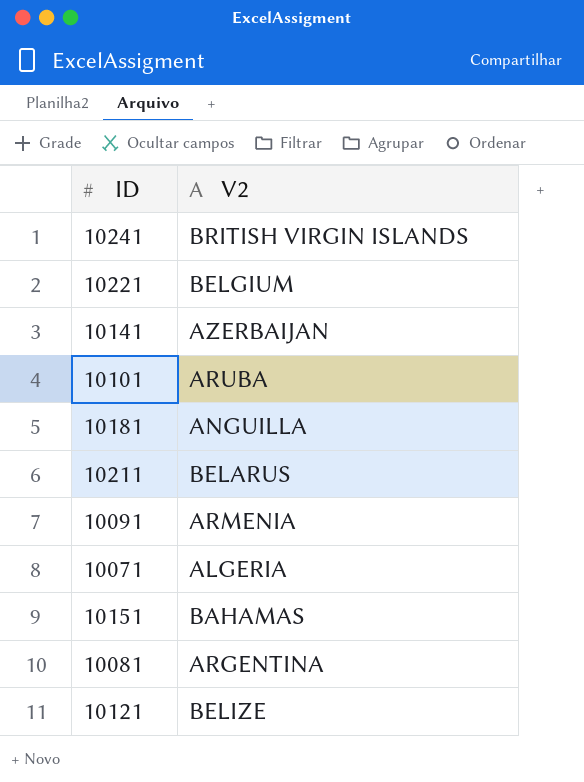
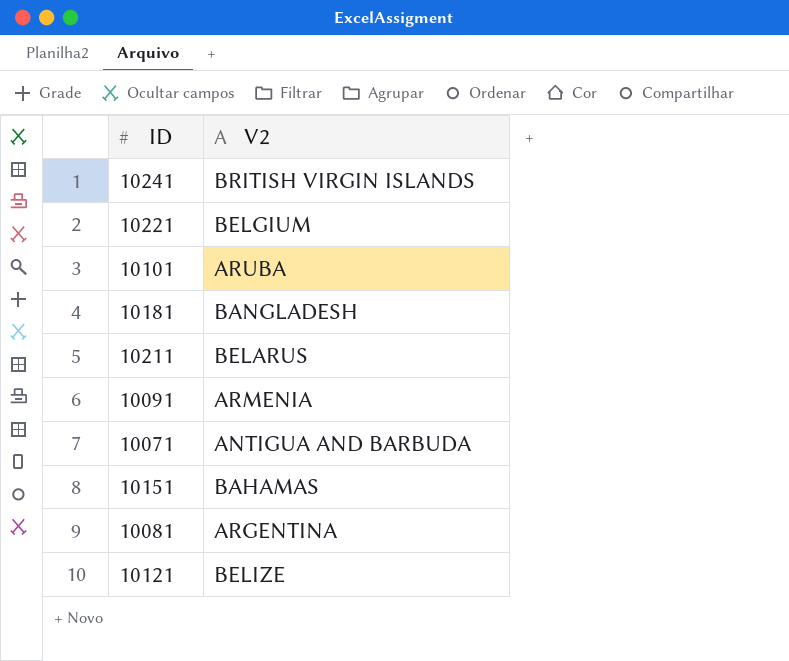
row 10141: AZERBAIJAN -> none
10181 | V2: ANGUILLA -> BANGLADESH
10071 | V2: ALGERIA -> ANTIGUA AND BARBUDA

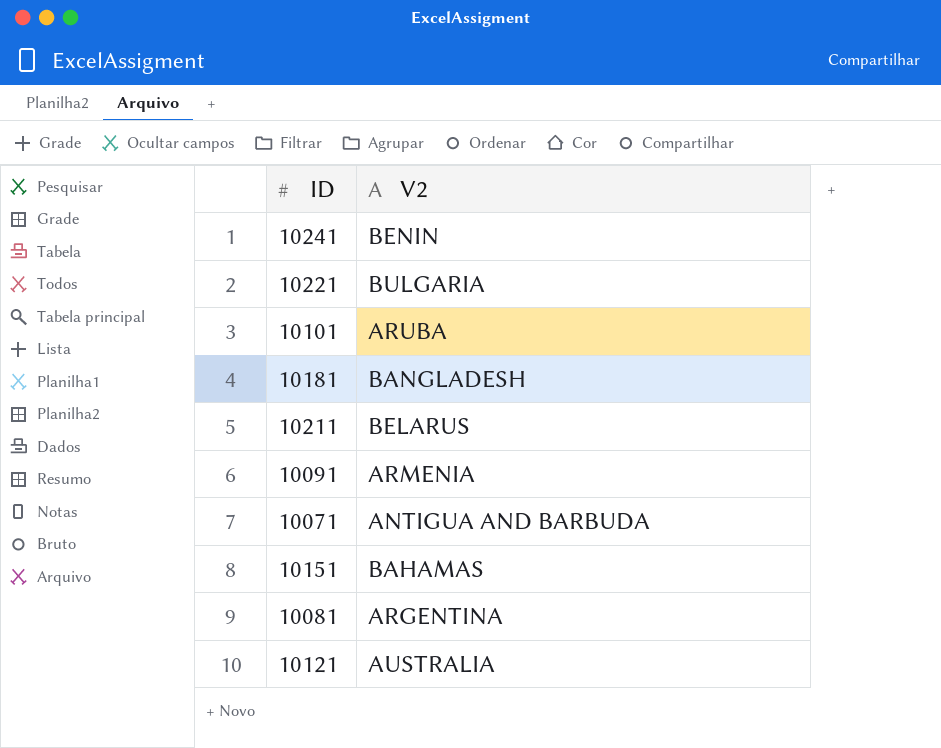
10241 | V2: BRITISH VIRGIN ISLANDS -> BENIN
10221 | V2: BELGIUM -> BULGARIA
10121 | V2: BELIZE -> AUSTRALIA

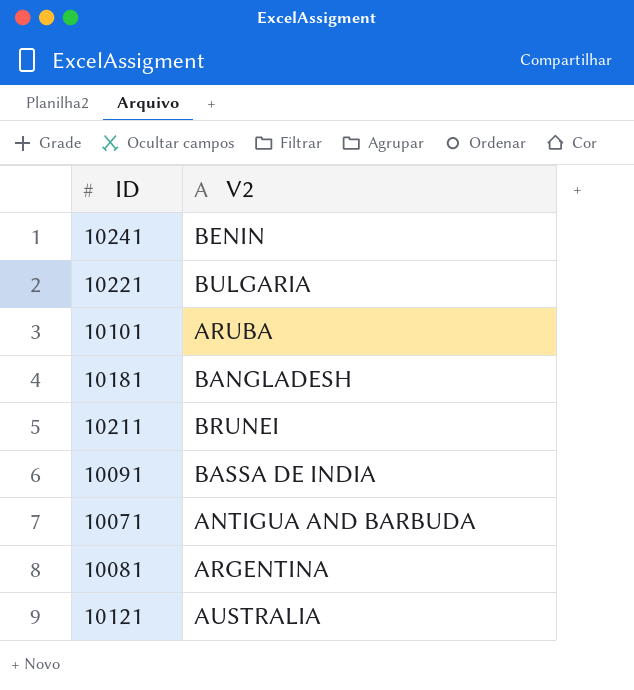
row 10151: BAHAMAS -> none
10211 | V2: BELARUS -> BRUNEI
10091 | V2: ARMENIA -> BASSA DE INDIA

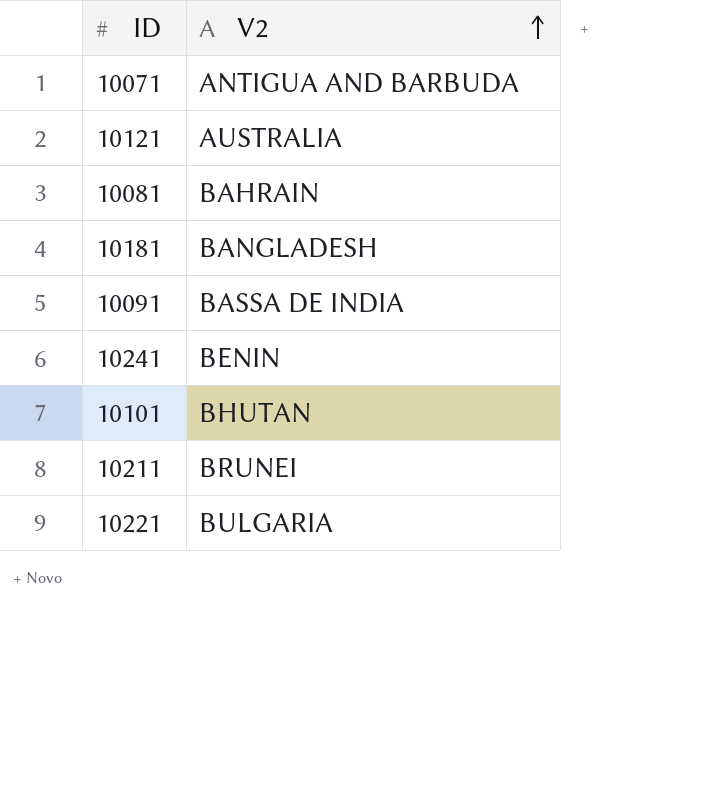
row order: none -> V2 ascending
10081 | V2: ARGENTINA -> BAHRAIN
10101 | V2: ARUBA -> BHUTAN

